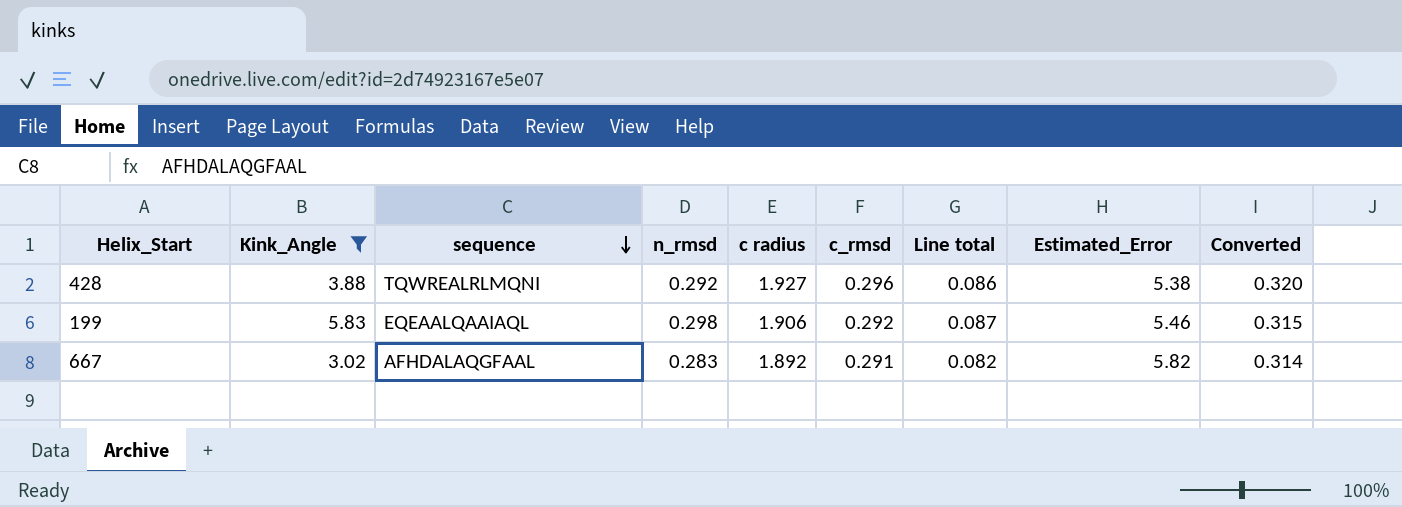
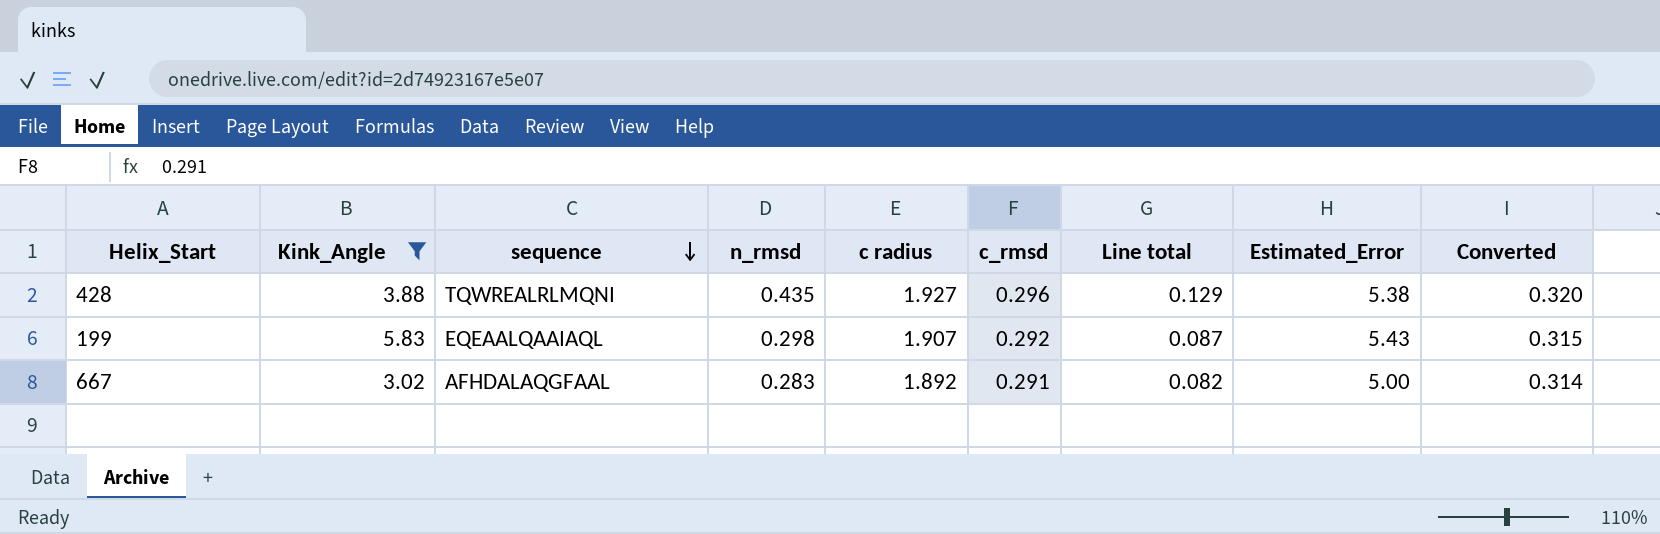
428 | n_rmsd: 0.292 -> 0.435
428 | Line total: 0.086 -> 0.129
199 | c radius: 1.906 -> 1.907
199 | Estimated_Error: 5.46 -> 5.43
667 | Estimated_Error: 5.82 -> 5.00

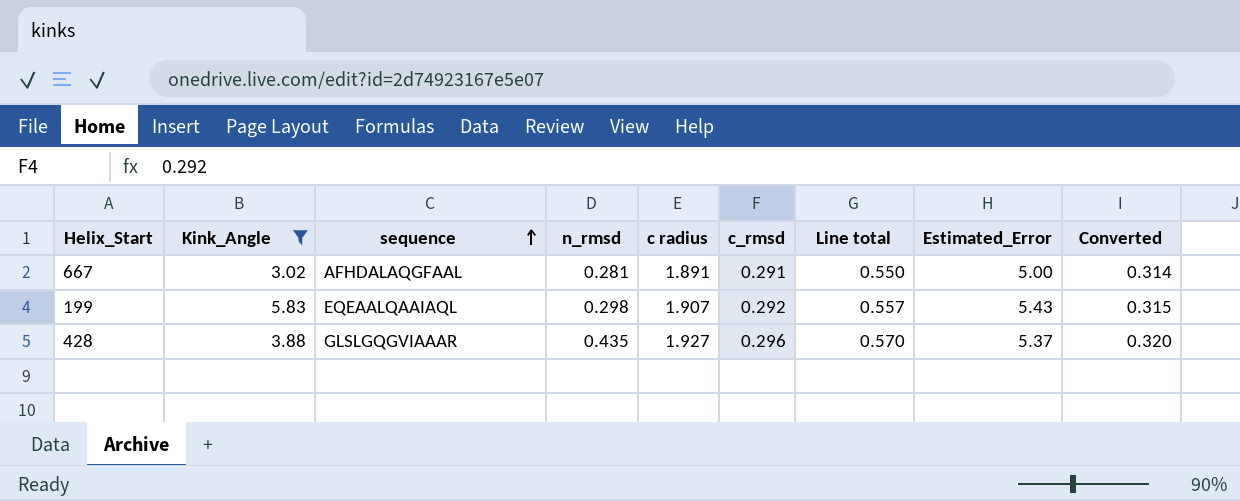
row order: sequence descending -> sequence ascending
column Line total | formula: [n_rmsd] * [c_rmsd] -> [c radius] * [c_rmsd]
667 | n_rmsd: 0.283 -> 0.281
667 | c radius: 1.892 -> 1.891
428 | sequence: TQWREALRLMQNI -> GLSLGQGVIAAAR
428 | Estimated_Error: 5.38 -> 5.37

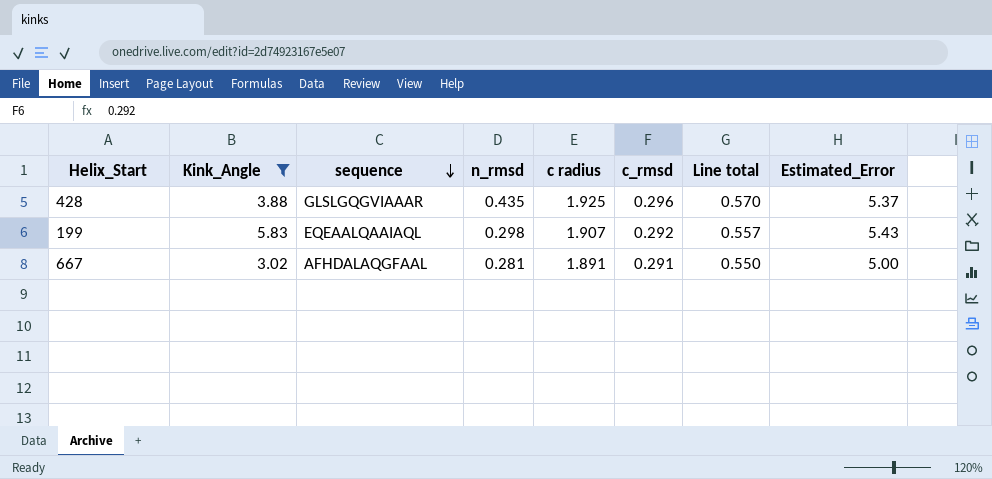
row order: sequence ascending -> sequence descending
column Converted | formula: [c_rmsd] * 1.08 -> none
428 | c radius: 1.927 -> 1.925

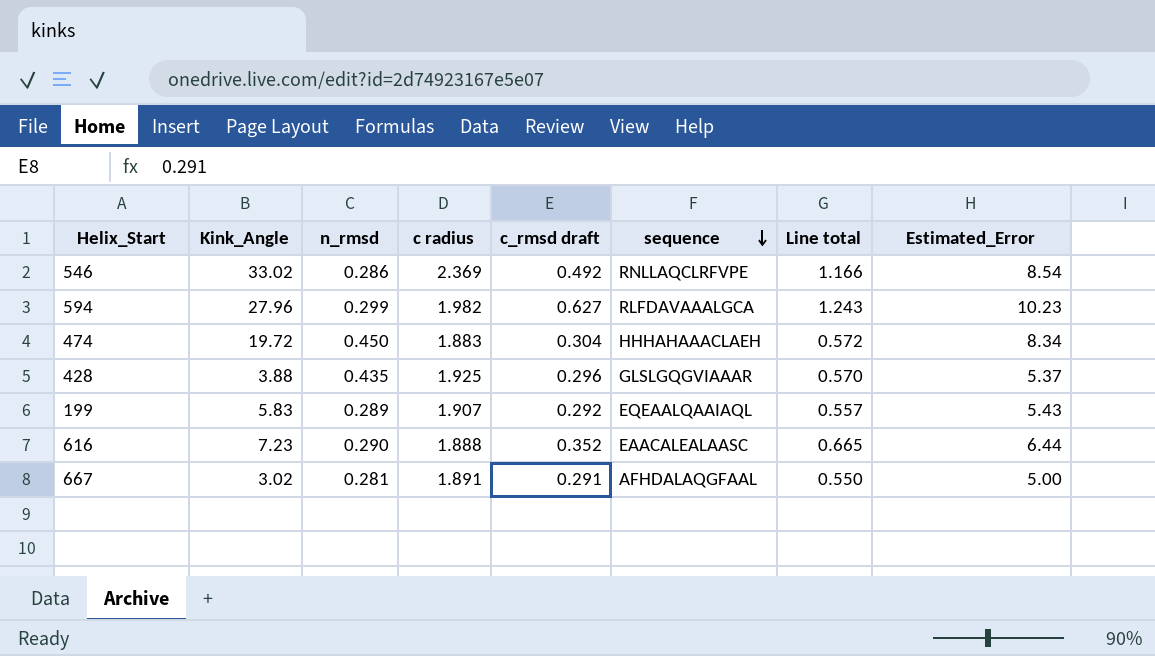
filter: Kink_Angle <= 5.83 -> none
column name: c_rmsd -> c_rmsd draft
column sequence | position: 3 -> 6
199 | n_rmsd: 0.298 -> 0.289

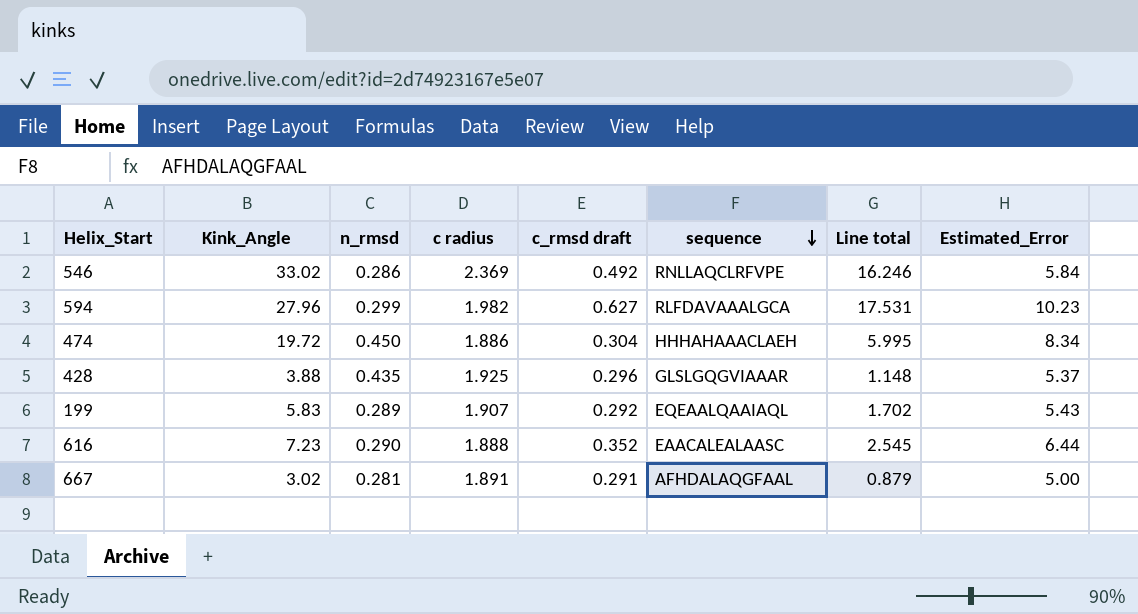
column Line total | formula: [c radius] * [c_rmsd draft] -> [Kink_Angle] * [c_rmsd draft]
546 | Estimated_Error: 8.54 -> 5.84
474 | c radius: 1.883 -> 1.886

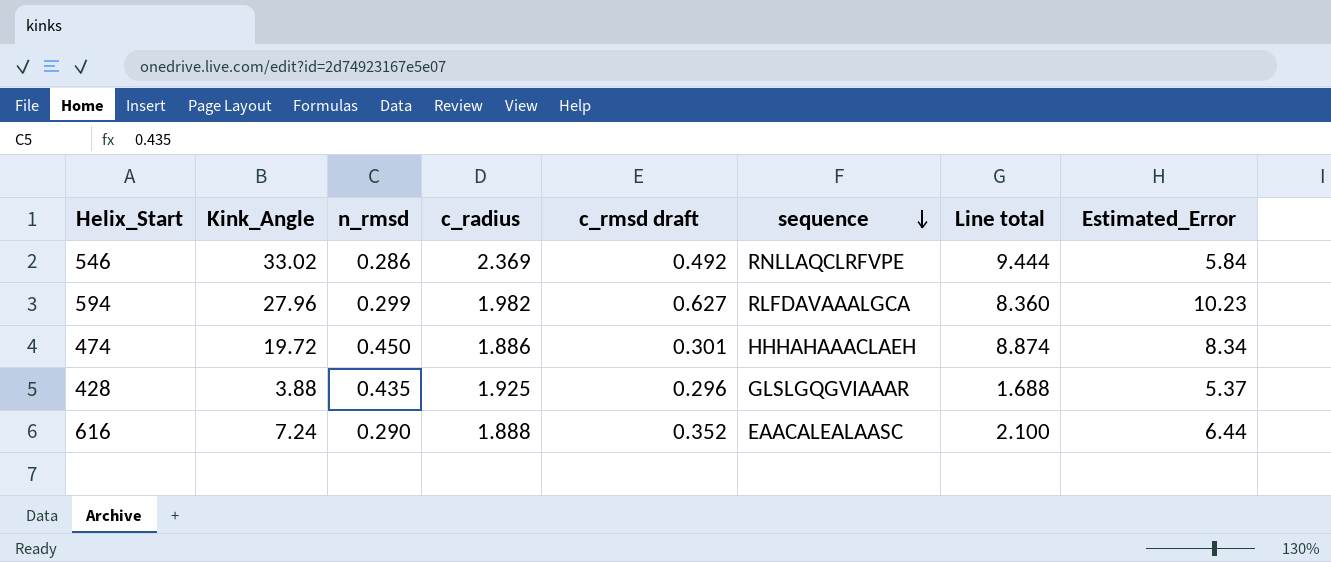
column name: c radius -> c_radius
column Line total | formula: [Kink_Angle] * [c_rmsd draft] -> [Kink_Angle] * [n_rmsd]
row 199: 5.83 | 0.289 | 1.907 | 0.292 | EQEAALQAAIAQL | 1.702 | 5.43 -> none
row 667: 3.02 | 0.281 | 1.891 | 0.291 | AFHDALAQGFAAL | 0.879 | 5.00 -> none
474 | c_rmsd draft: 0.304 -> 0.301
616 | Kink_Angle: 7.23 -> 7.24

